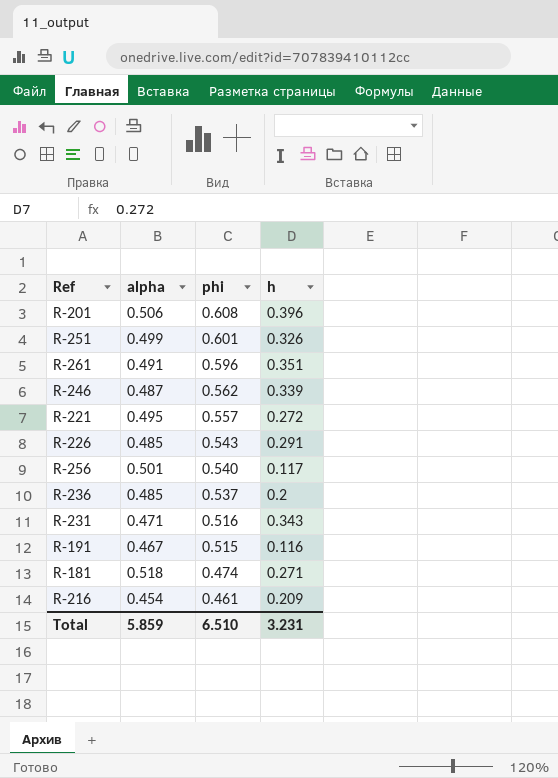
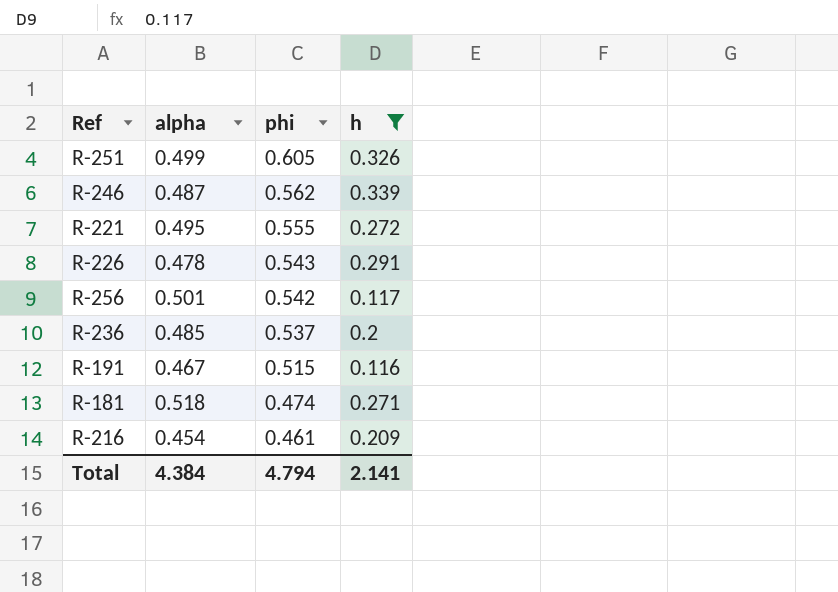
filter: none -> h <= 0.339
R-251 | phi: 0.601 -> 0.605
R-221 | phi: 0.557 -> 0.555
R-226 | alpha: 0.485 -> 0.478
R-256 | phi: 0.540 -> 0.542
Total | alpha: 5.859 -> 4.384
Total | phi: 6.510 -> 4.794
Total | h: 3.231 -> 2.141

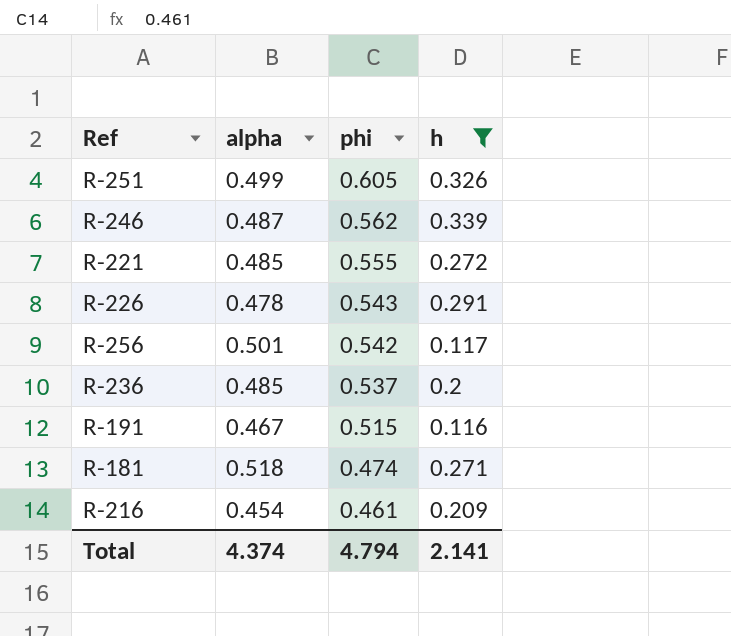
R-221 | alpha: 0.495 -> 0.485
Total | alpha: 4.384 -> 4.374

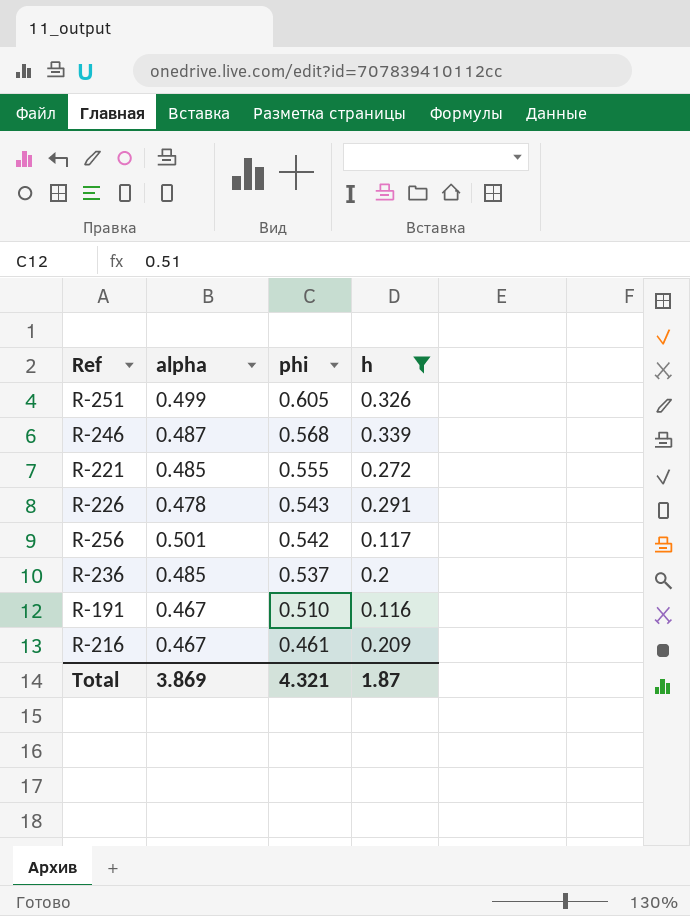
row R-181: 0.518 | 0.474 | 0.271 -> none
R-246 | phi: 0.562 -> 0.568
R-191 | phi: 0.515 -> 0.510
R-216 | alpha: 0.454 -> 0.467
Total | alpha: 4.374 -> 3.869
Total | phi: 4.794 -> 4.321
Total | h: 2.141 -> 1.87

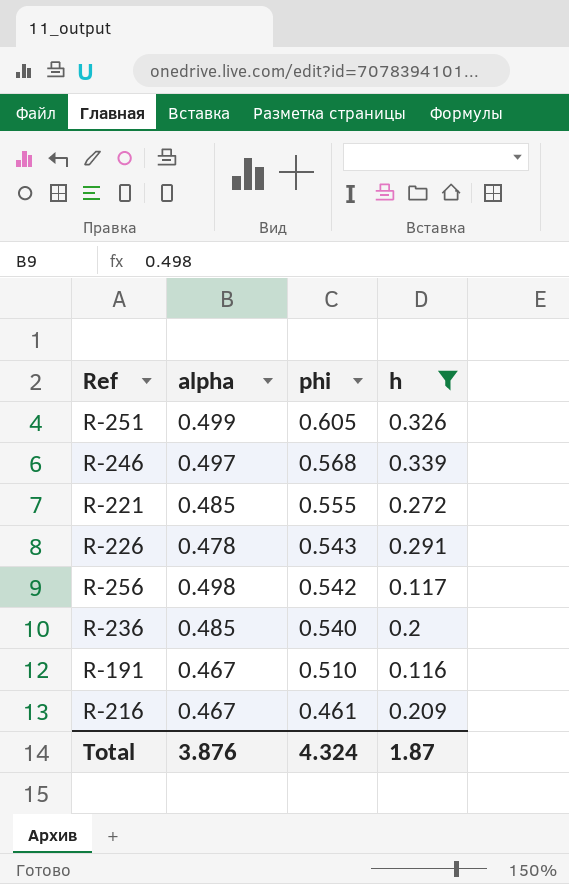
R-246 | alpha: 0.487 -> 0.497
R-256 | alpha: 0.501 -> 0.498
R-236 | phi: 0.537 -> 0.540
Total | alpha: 3.869 -> 3.876
Total | phi: 4.321 -> 4.324

